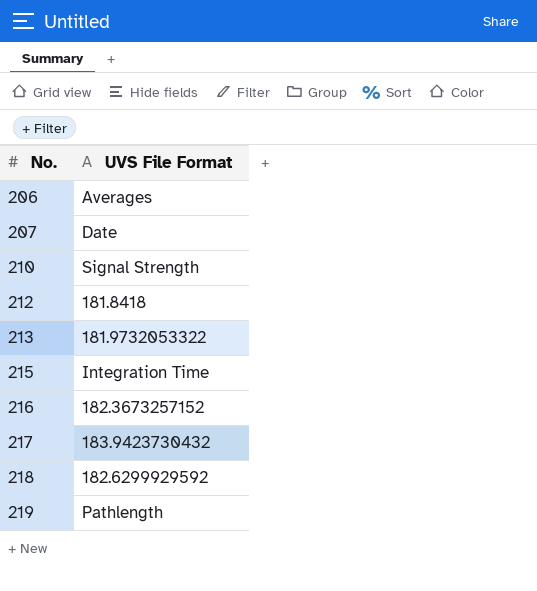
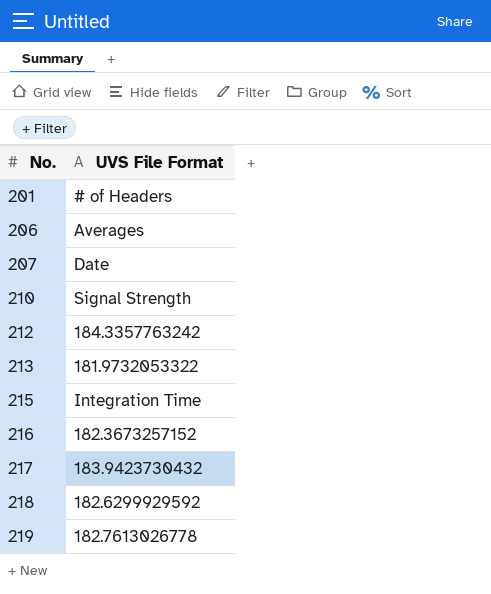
row 201: none -> # of Headers
212 | UVS File Format: 181.8418 -> 184.3357763242
219 | UVS File Format: Pathlength -> 182.7613026778

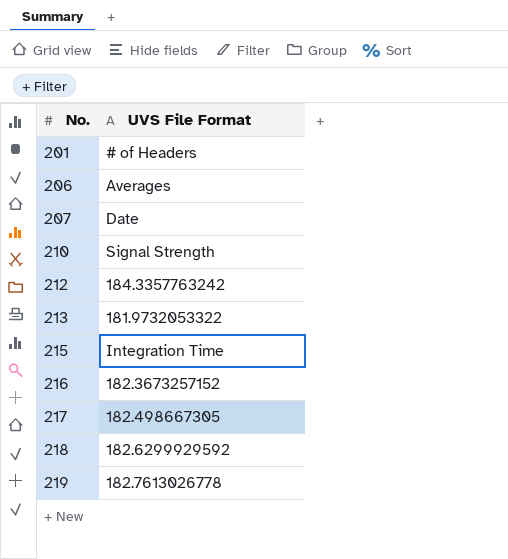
217 | UVS File Format: 183.9423730432 -> 182.498667305

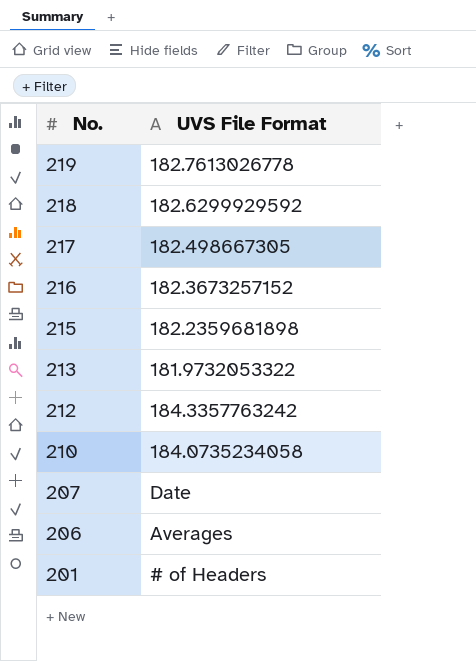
row order: No. ascending -> No. descending
215 | UVS File Format: Integration Time -> 182.2359681898
210 | UVS File Format: Signal Strength -> 184.0735234058

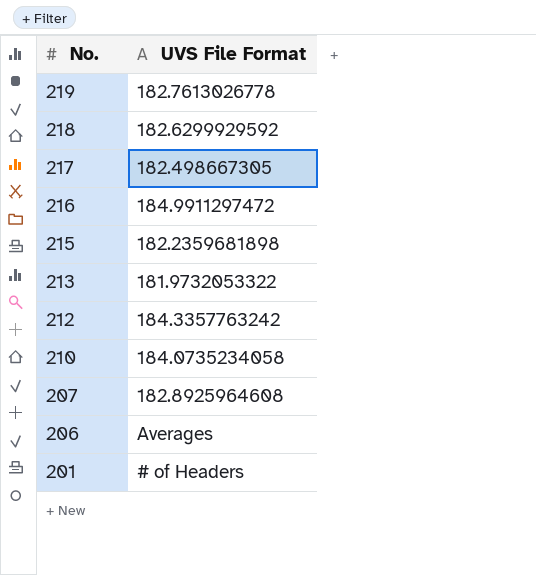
216 | UVS File Format: 182.3673257152 -> 184.9911297472
207 | UVS File Format: Date -> 182.8925964608

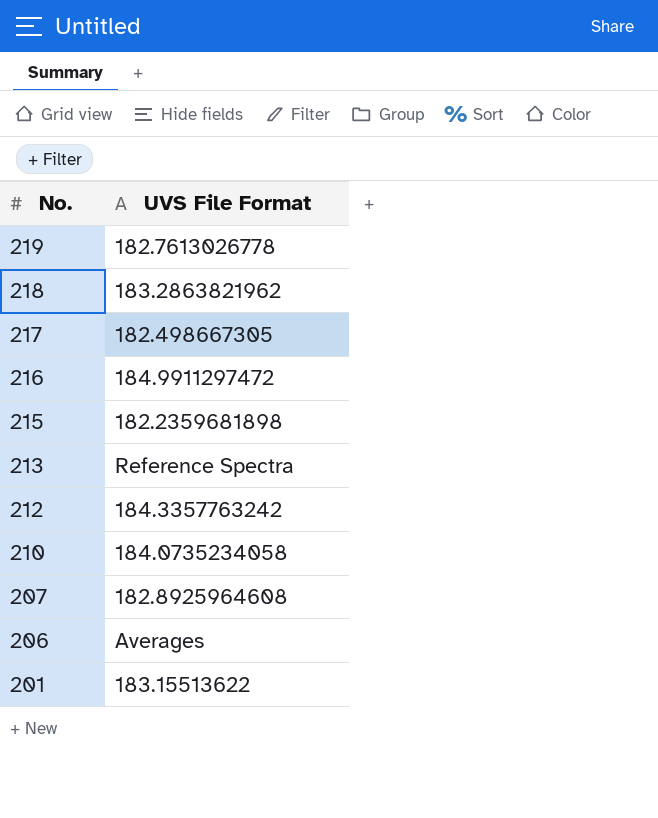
218 | UVS File Format: 182.6299929592 -> 183.2863821962
213 | UVS File Format: 181.9732053322 -> Reference Spectra
201 | UVS File Format: # of Headers -> 183.15513622

